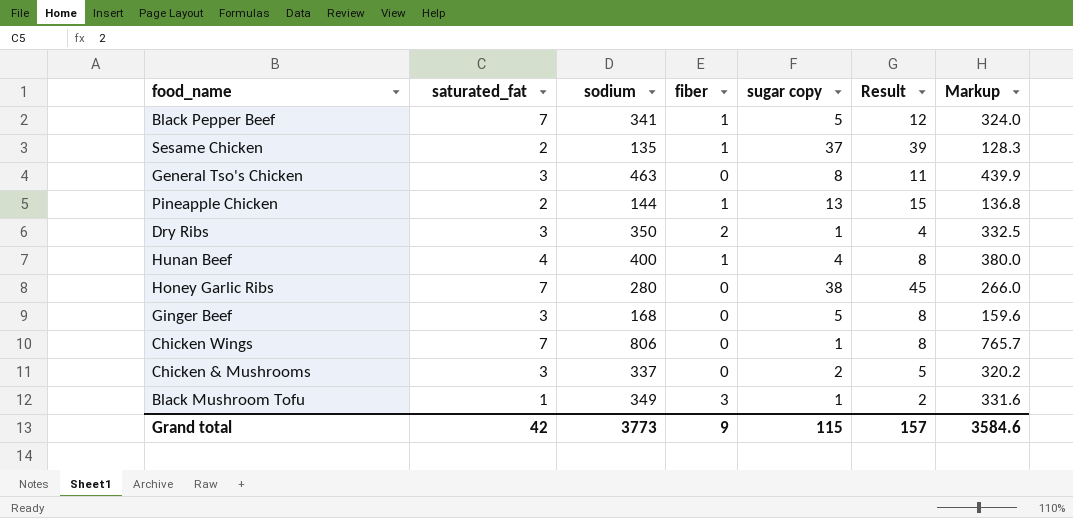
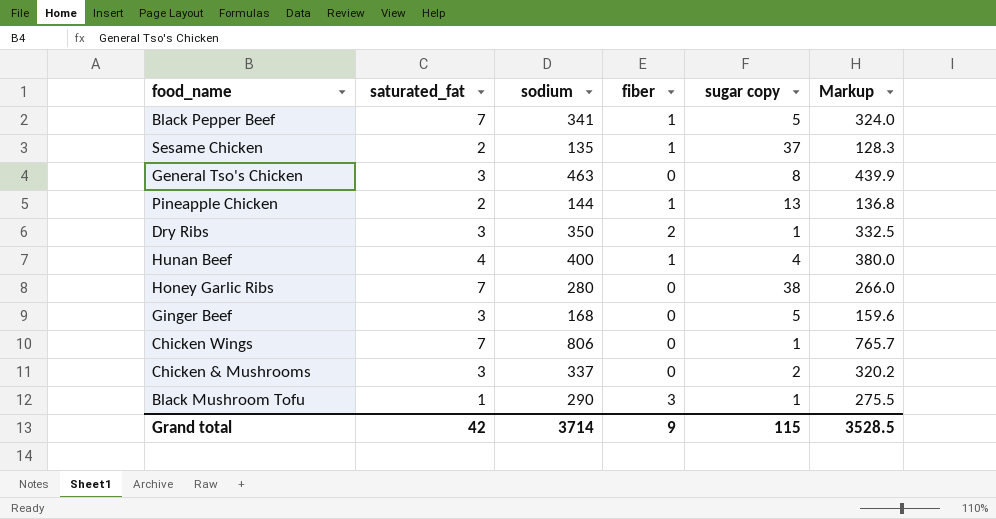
column Result | formula: [saturated_fat] + [sugar copy] -> none
Black Mushroom Tofu | sodium: 349 -> 290
Black Mushroom Tofu | Markup: 331.6 -> 275.5
Grand total | sodium: 3773 -> 3714
Grand total | Markup: 3584.6 -> 3528.5

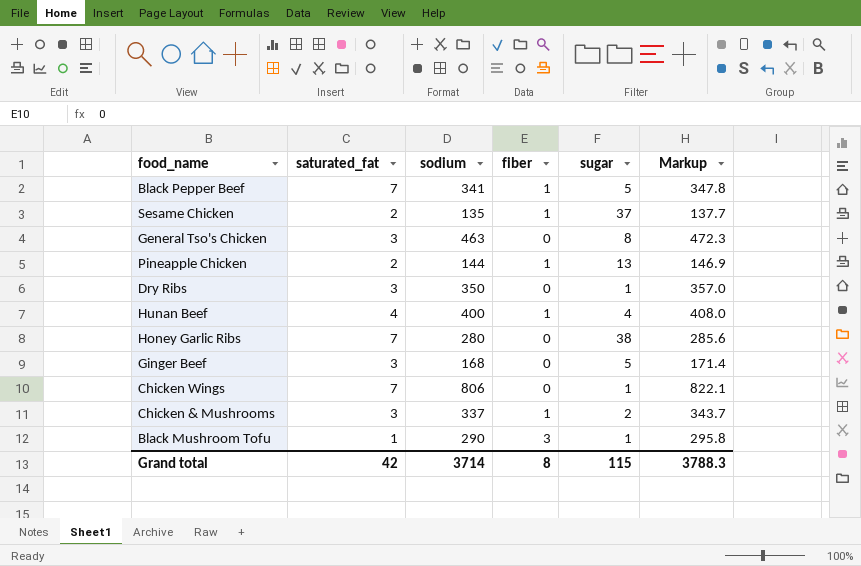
column name: sugar copy -> sugar
column Markup | formula: [sodium] * 0.95 -> [sodium] * 1.02
Dry Ribs | fiber: 2 -> 0
Chicken & Mushrooms | fiber: 0 -> 1
Grand total | fiber: 9 -> 8
Grand total | Markup: 3528.5 -> 3788.3

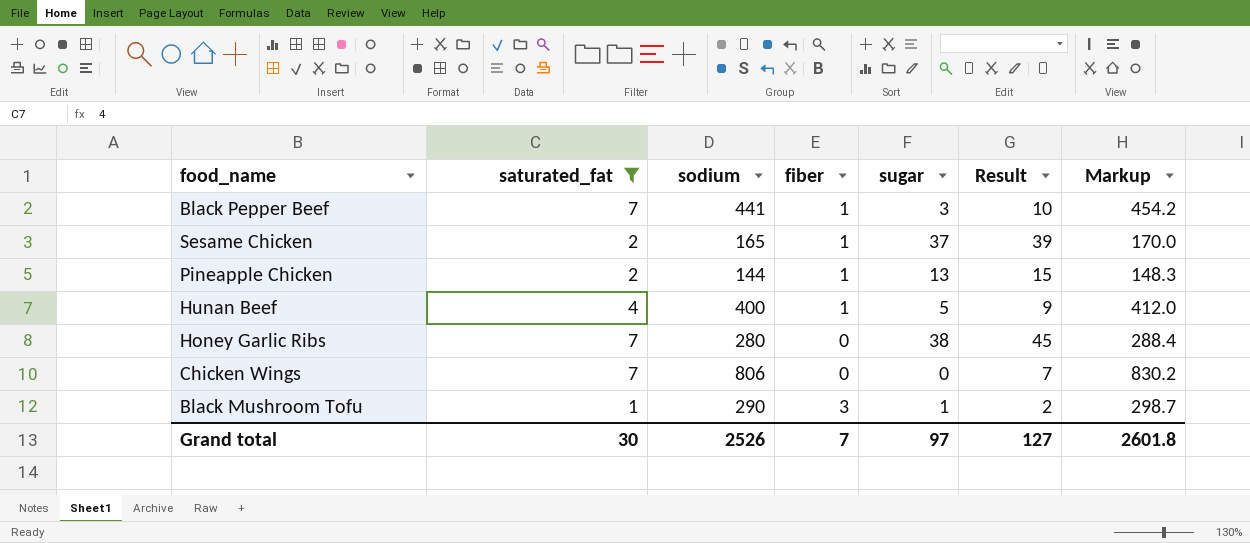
filter: none -> saturated_fat != 3
column Result | formula: none -> [saturated_fat] + [sugar]
column Markup | formula: [sodium] * 1.02 -> [sodium] * 1.03
Black Pepper Beef | sodium: 341 -> 441
Black Pepper Beef | sugar: 5 -> 3
Sesame Chicken | sodium: 135 -> 165
Hunan Beef | sugar: 4 -> 5
Chicken Wings | sugar: 1 -> 0
Grand total | saturated_fat: 42 -> 30
Grand total | sodium: 3714 -> 2526
Grand total | fiber: 8 -> 7
Grand total | sugar: 115 -> 97
Grand total | Markup: 3788.3 -> 2601.8

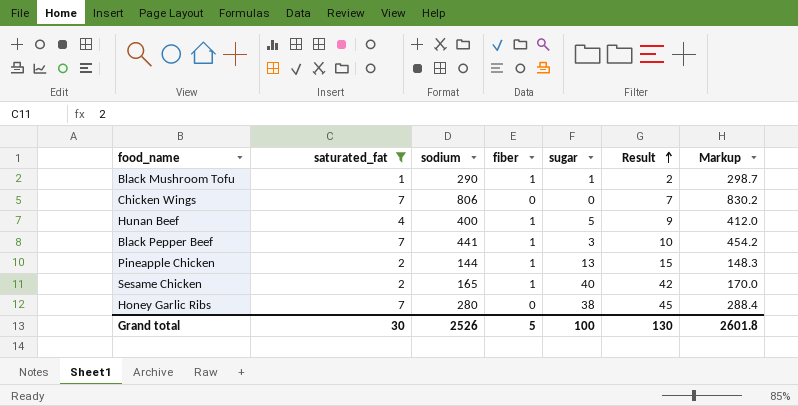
row order: none -> Result ascending
Black Mushroom Tofu | fiber: 3 -> 1
Sesame Chicken | sugar: 37 -> 40
Sesame Chicken | Result: 39 -> 42
Grand total | fiber: 7 -> 5
Grand total | sugar: 97 -> 100
Grand total | Result: 127 -> 130

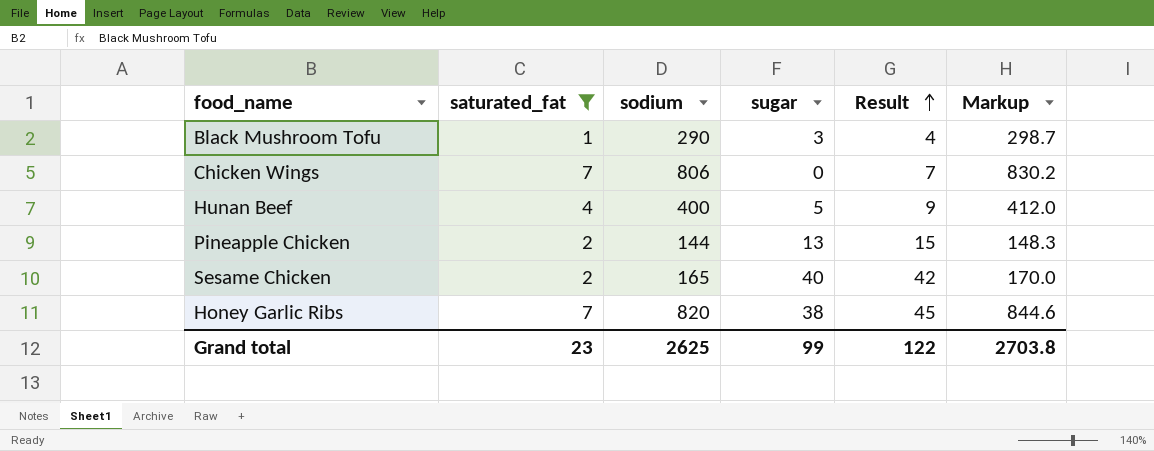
column fiber | position: 4 -> none
row Black Pepper Beef: 7 | 441 | 1 | 3 | 10 | 454.2 -> none
Black Mushroom Tofu | sugar: 1 -> 3
Black Mushroom Tofu | Result: 2 -> 4
Honey Garlic Ribs | sodium: 280 -> 820
Honey Garlic Ribs | Markup: 288.4 -> 844.6
Grand total | saturated_fat: 30 -> 23
Grand total | sodium: 2526 -> 2625
Grand total | sugar: 100 -> 99
Grand total | Result: 130 -> 122
Grand total | Markup: 2601.8 -> 2703.8

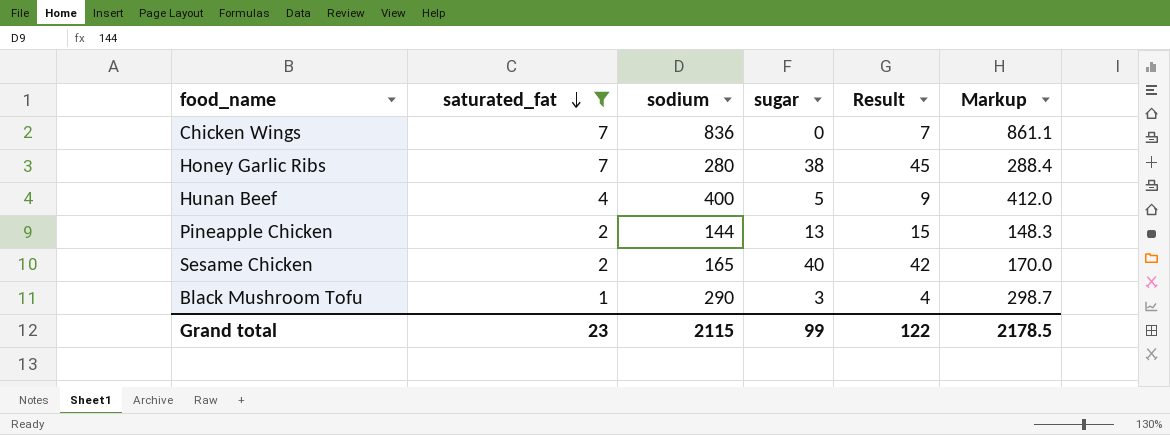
row order: Result ascending -> saturated_fat descending
Chicken Wings | sodium: 806 -> 836
Chicken Wings | Markup: 830.2 -> 861.1
Honey Garlic Ribs | sodium: 820 -> 280
Honey Garlic Ribs | Markup: 844.6 -> 288.4
Grand total | sodium: 2625 -> 2115
Grand total | Markup: 2703.8 -> 2178.5

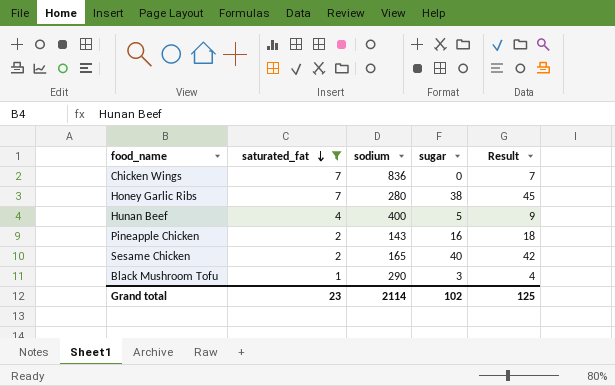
column Markup | formula: [sodium] * 1.03 -> none
Pineapple Chicken | sodium: 144 -> 143
Pineapple Chicken | sugar: 13 -> 16
Pineapple Chicken | Result: 15 -> 18
Grand total | sodium: 2115 -> 2114
Grand total | sugar: 99 -> 102
Grand total | Result: 122 -> 125

